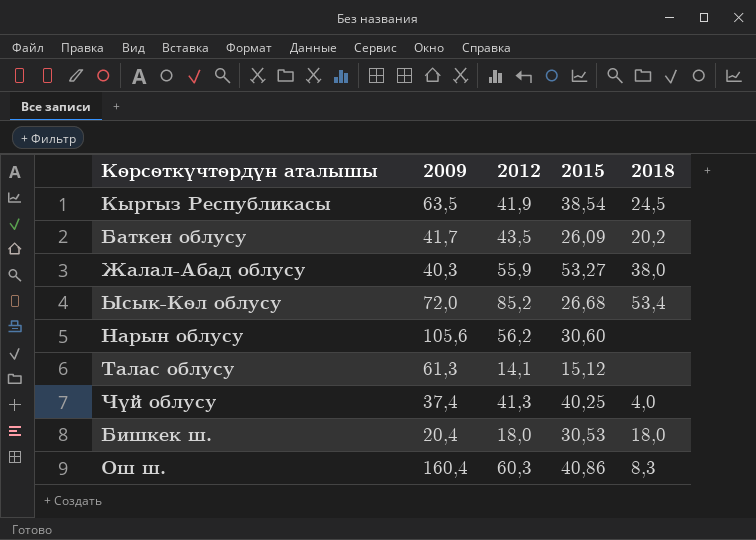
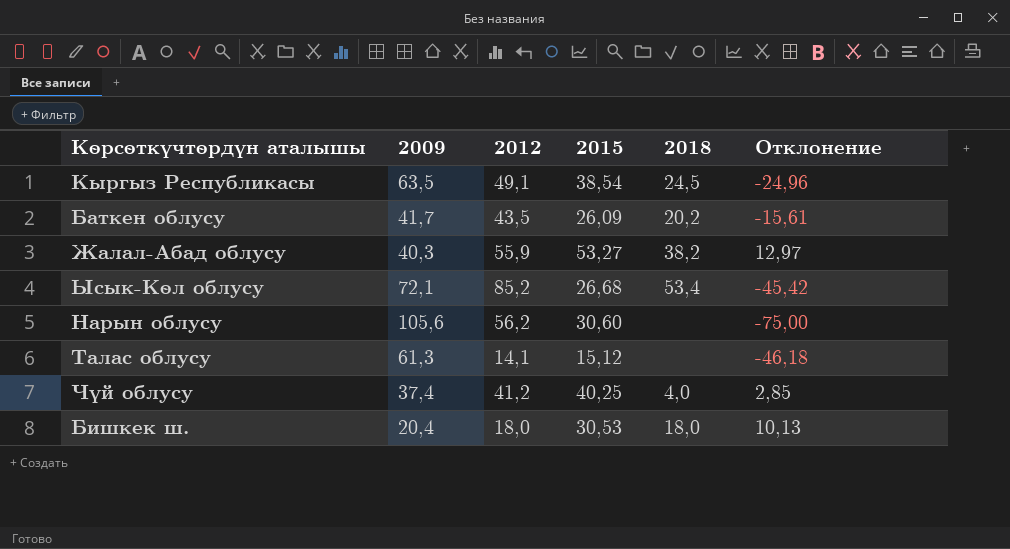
column Отклонение | formula: none -> [2015] - [2009]
row Ош ш.: 160,4 | 60,3 | 40,86 | 8,3 -> none
Кыргыз Республикасы | 2012: 41,9 -> 49,1
Жалал-Абад облусу | 2018: 38,0 -> 38,2
Ысык-Көл облусу | 2009: 72,0 -> 72,1
Чүй облусу | 2012: 41,3 -> 41,2

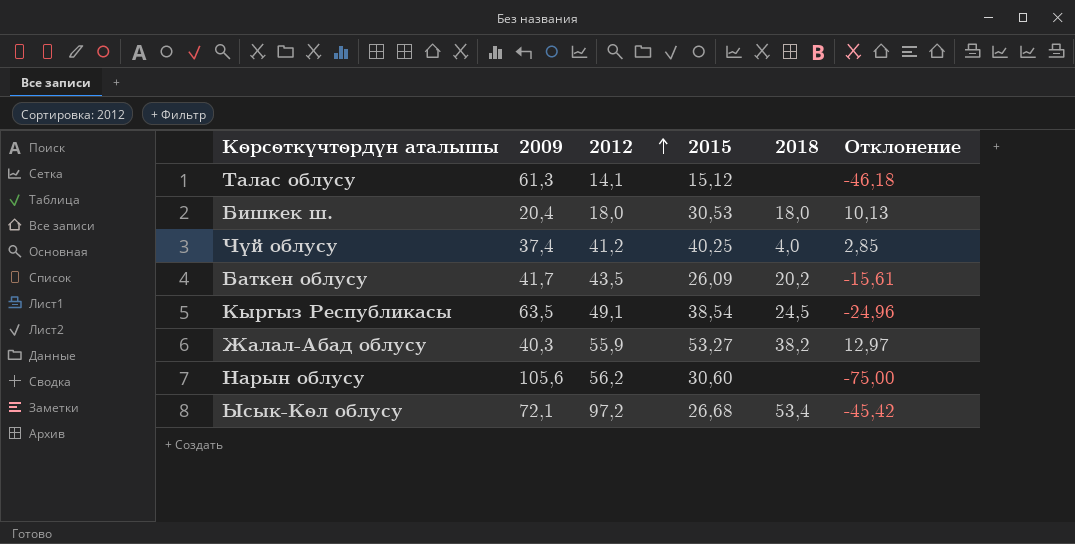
row order: none -> 2012 ascending
Ысык-Көл облусу | 2012: 85,2 -> 97,2

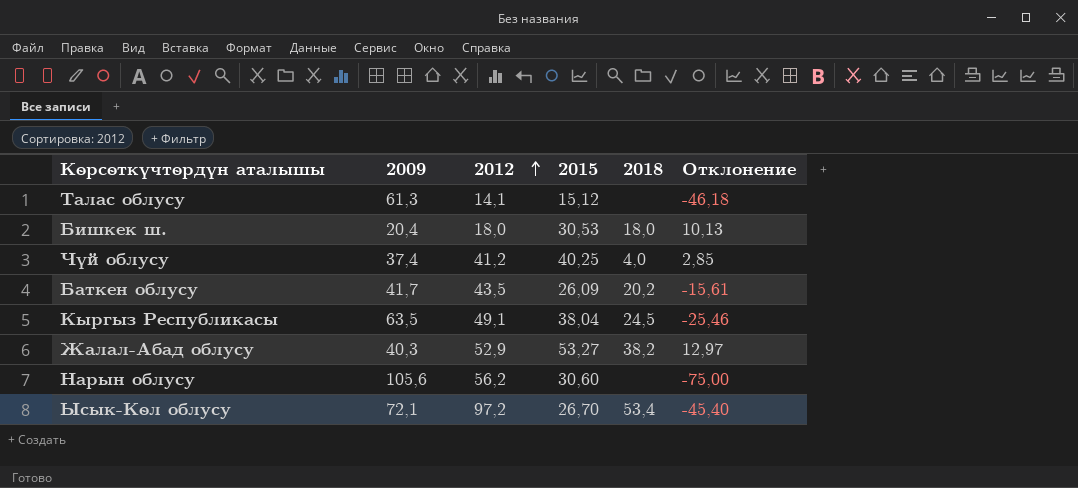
Кыргыз Республикасы | 2015: 38,54 -> 38,04
Кыргыз Республикасы | Отклонение: -24,96 -> -25,46
Жалал-Абад облусу | 2012: 55,9 -> 52,9
Ысык-Көл облусу | 2015: 26,68 -> 26,70
Ысык-Көл облусу | Отклонение: -45,42 -> -45,40

